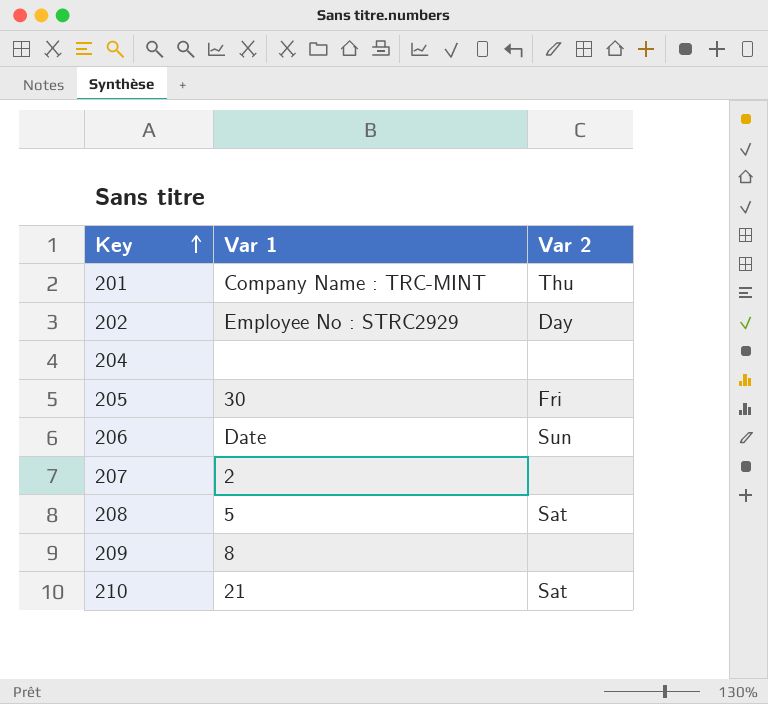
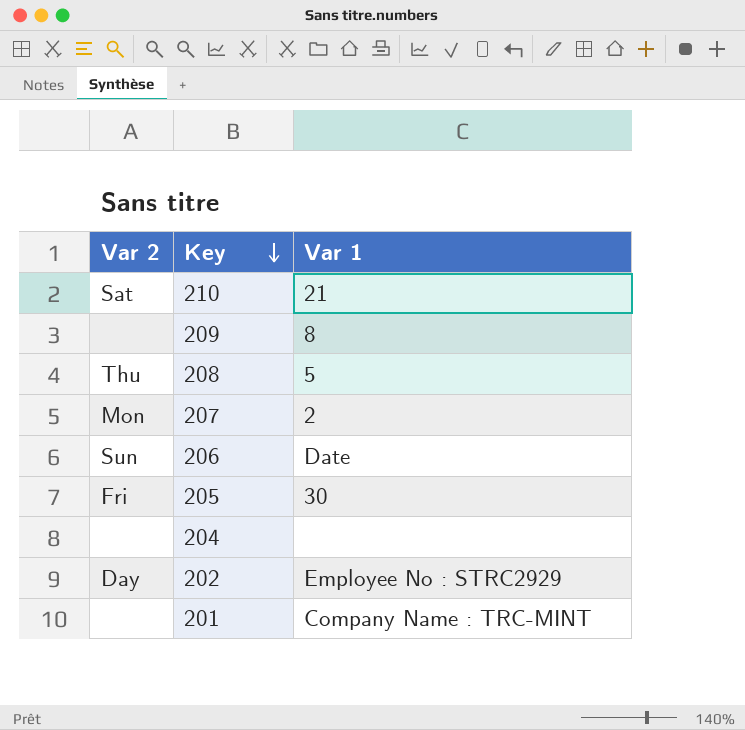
row order: Key ascending -> Key descending
column Var 2 | position: 3 -> 1
208 | Var 2: Sat -> Thu
207 | Var 2: none -> Mon
201 | Var 2: Thu -> none

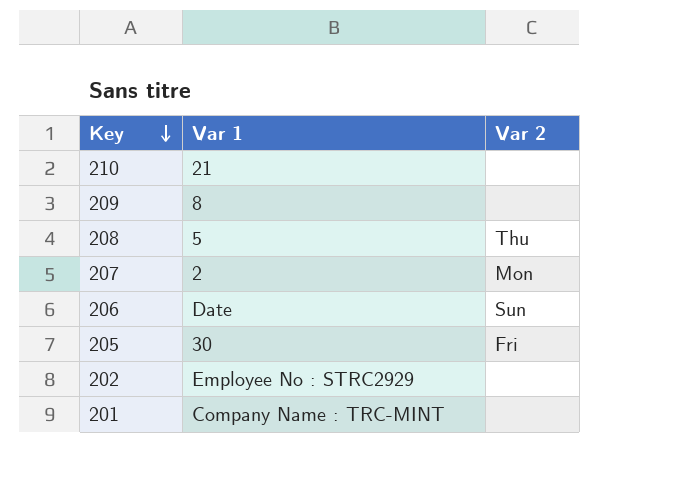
column Var 2 | position: 1 -> 3
row 204: none | none -> none
210 | Var 2: Sat -> none
202 | Var 2: Day -> none

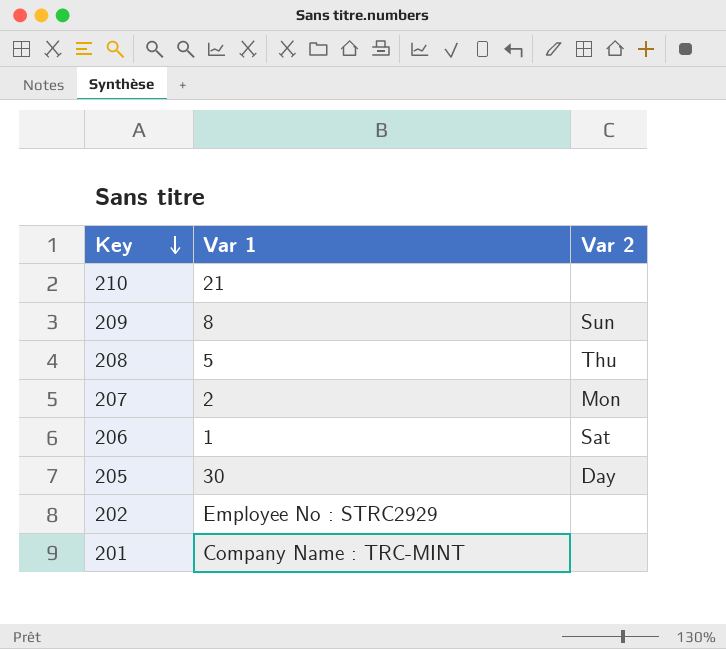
209 | Var 2: none -> Sun
206 | Var 1: Date -> 1
206 | Var 2: Sun -> Sat
205 | Var 2: Fri -> Day

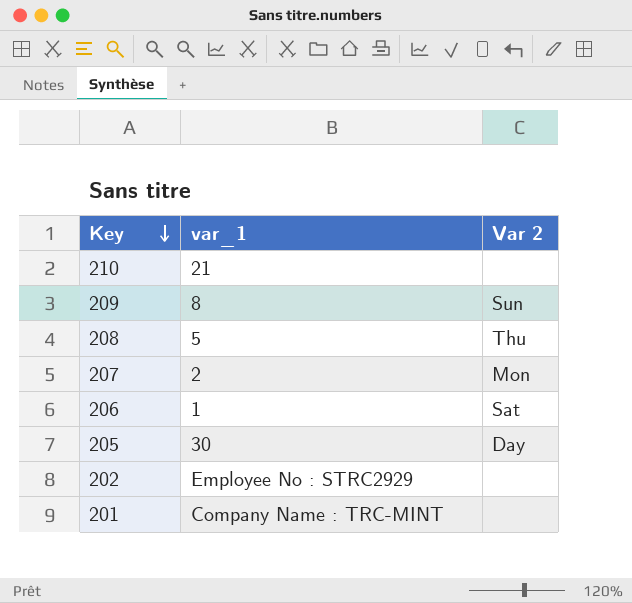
column name: Var 1 -> var_1

